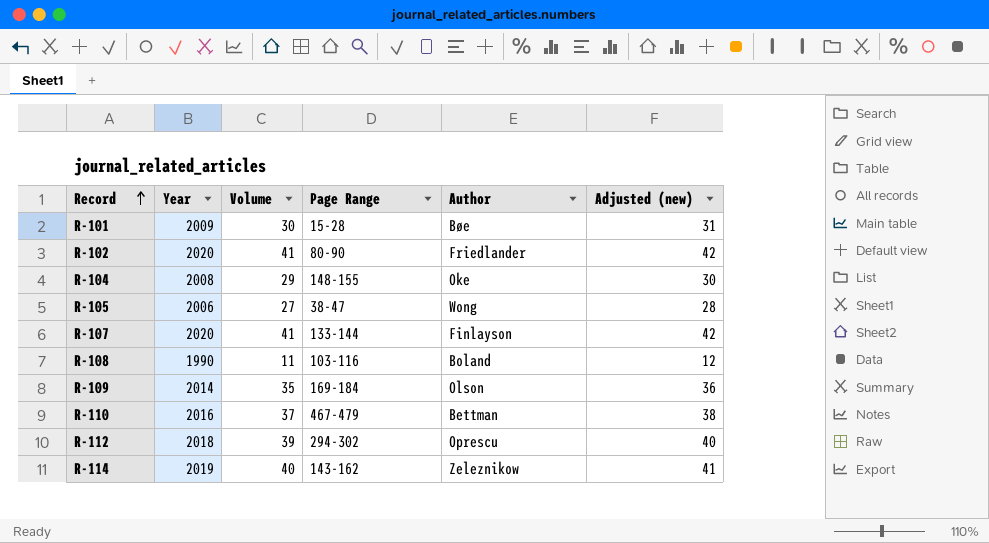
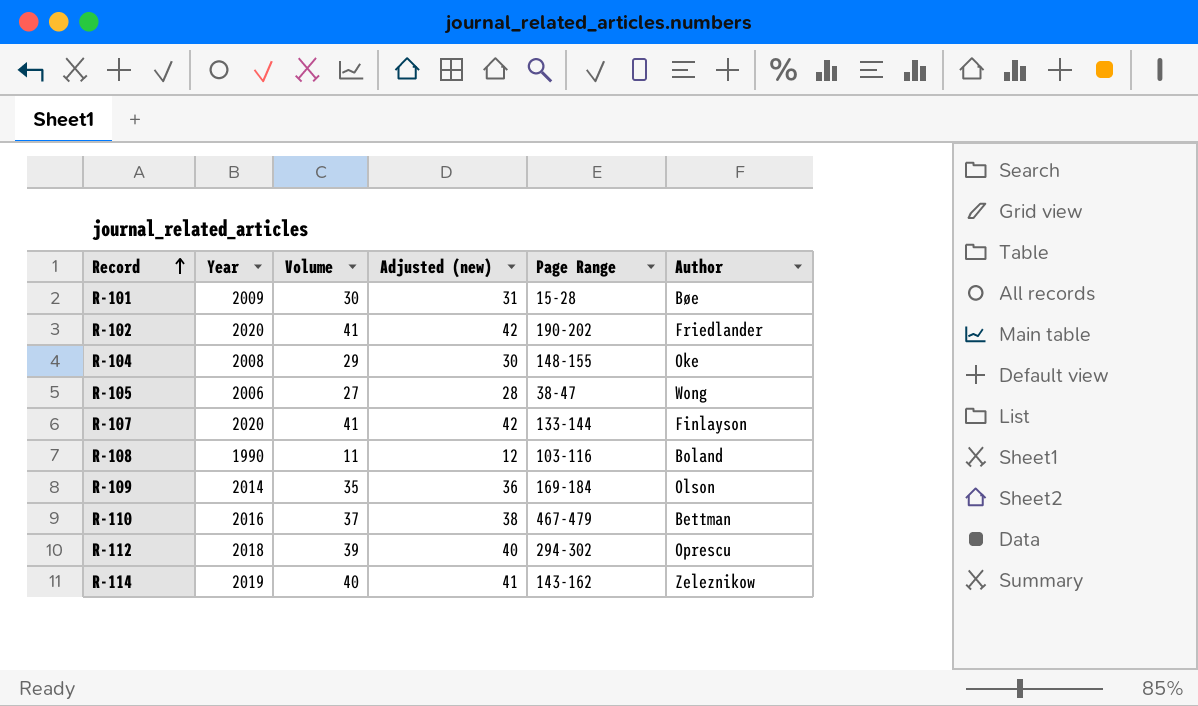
column Adjusted (new) | position: 6 -> 4
R-102 | Page Range: 80-90 -> 190-202

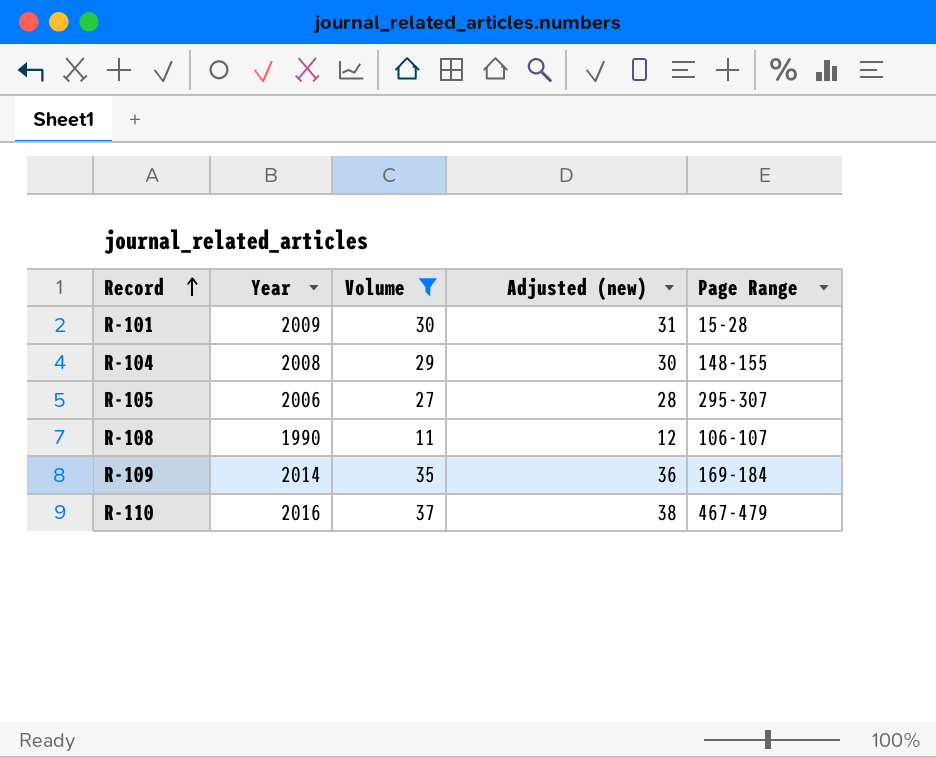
filter: none -> Volume <= 37
column Author | position: 6 -> none
R-105 | Page Range: 38-47 -> 295-307
R-108 | Page Range: 103-116 -> 106-107

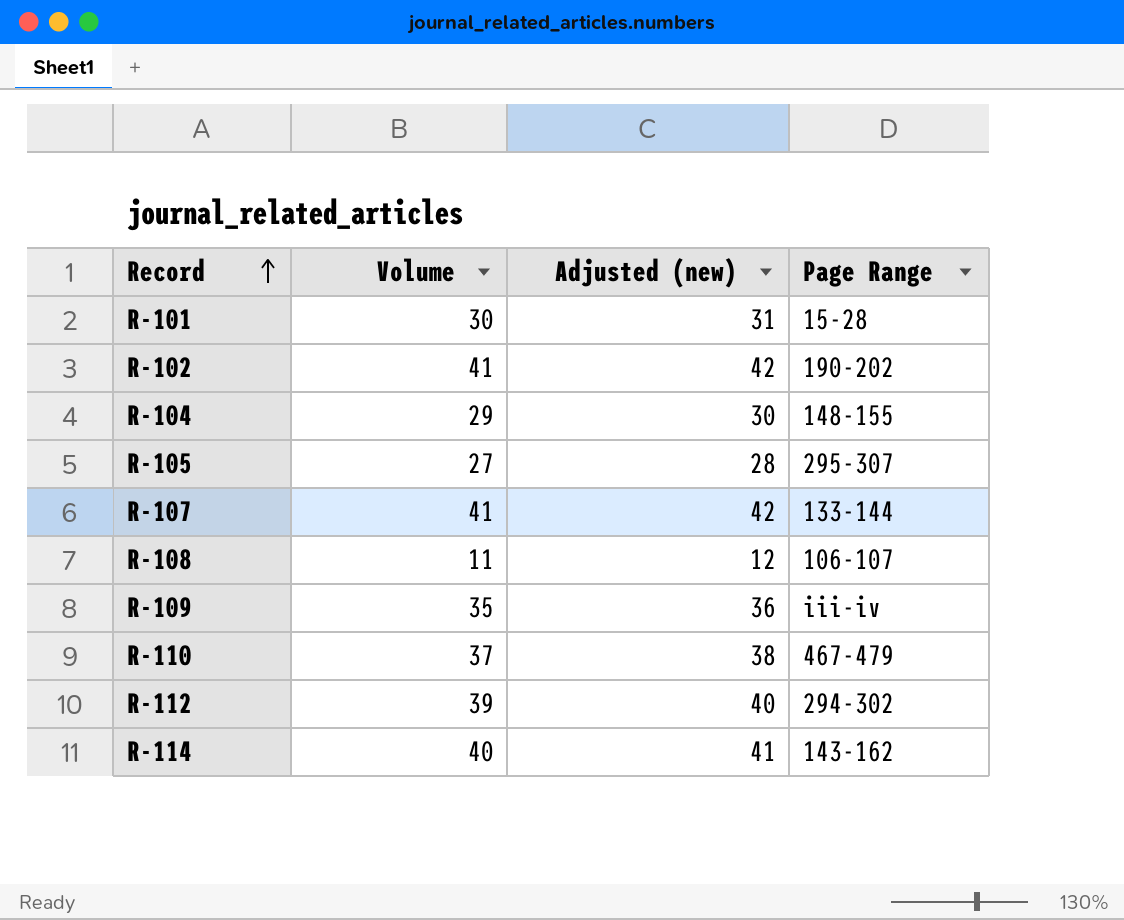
filter: Volume <= 37 -> none
column Year | position: 2 -> none
R-109 | Page Range: 169-184 -> iii-iv

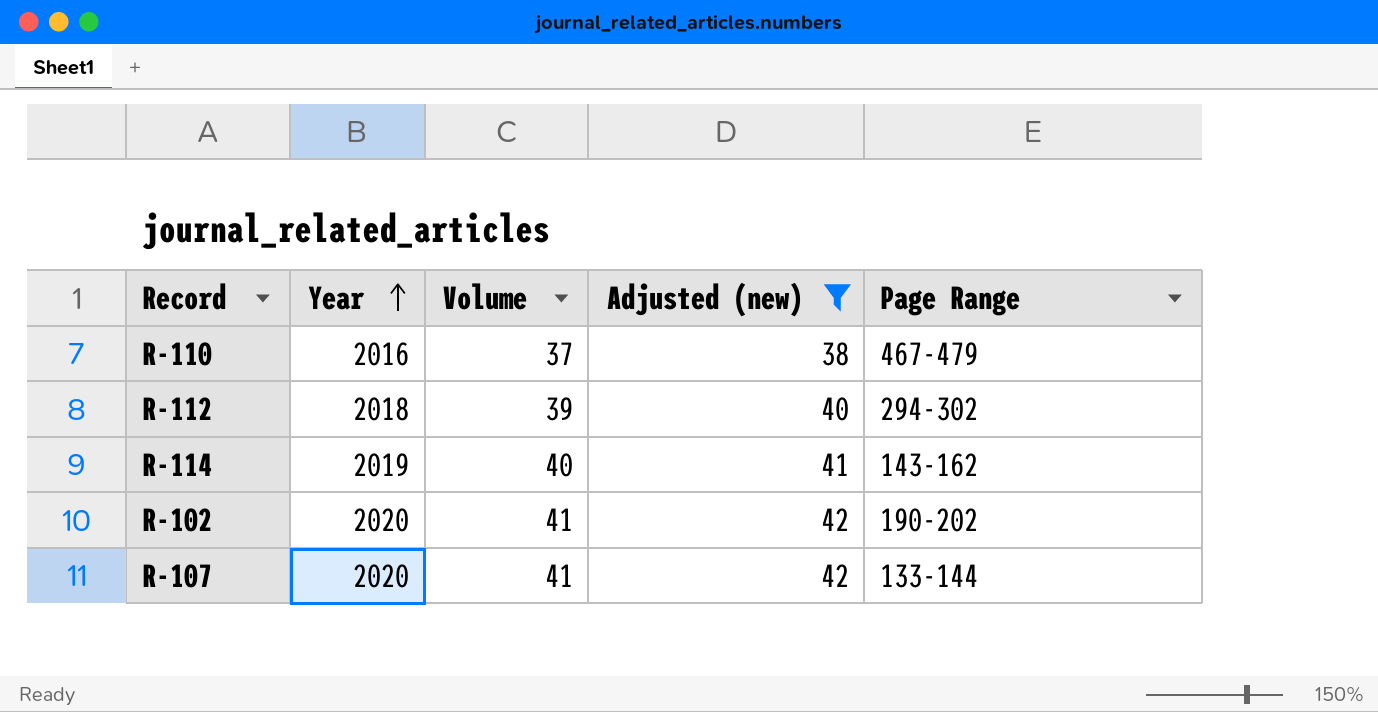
filter: none -> Adjusted (new) >= 38
row order: Record ascending -> Year ascending
column Year | position: none -> 2

